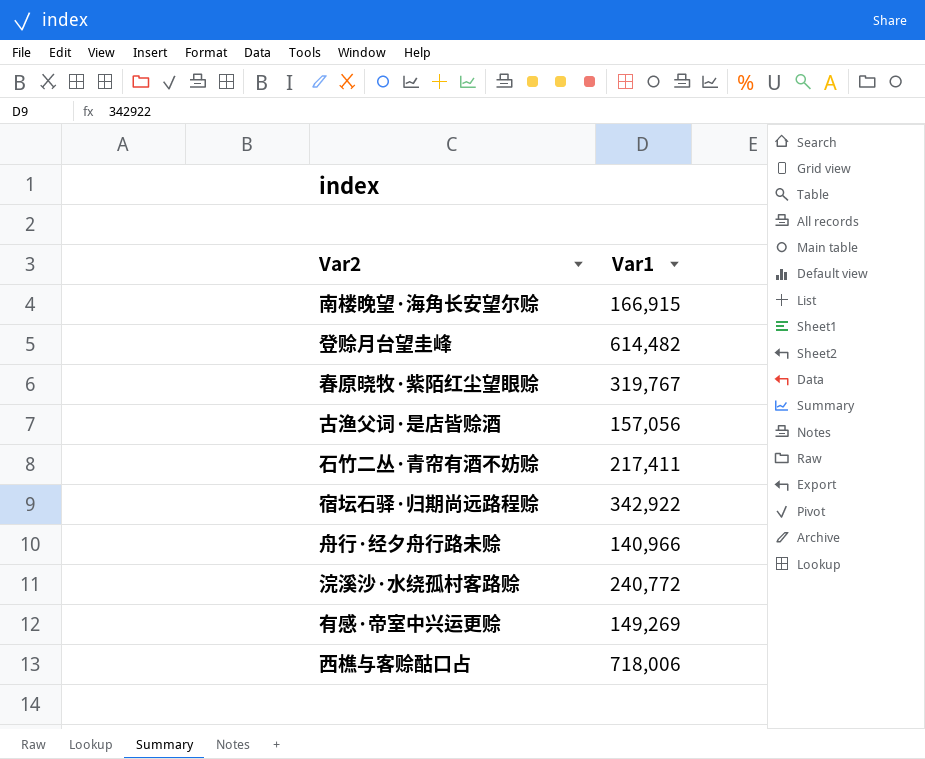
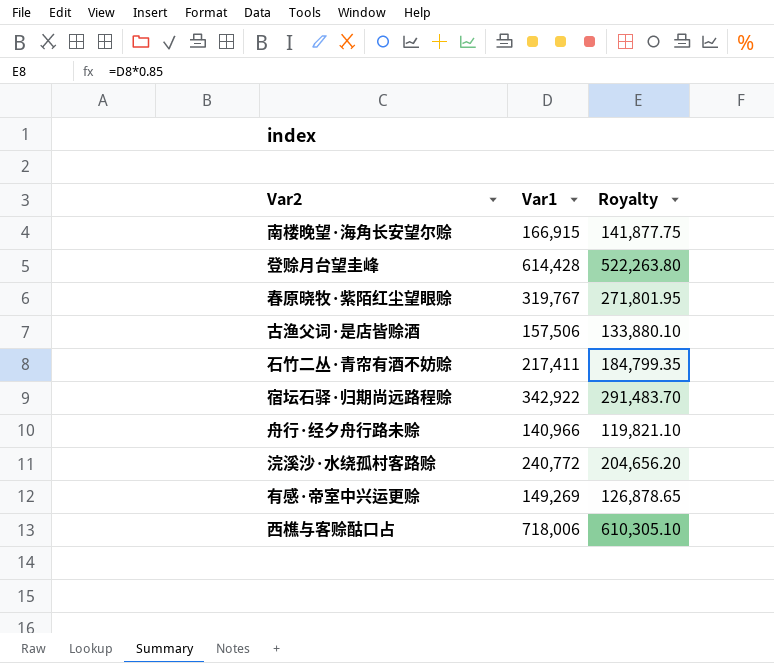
column Royalty | formula: none -> [Var1] * 0.85
登赊月台望圭峰 | Var1: 614,482 -> 614,428
古渔父词·是店皆赊酒 | Var1: 157,056 -> 157,506

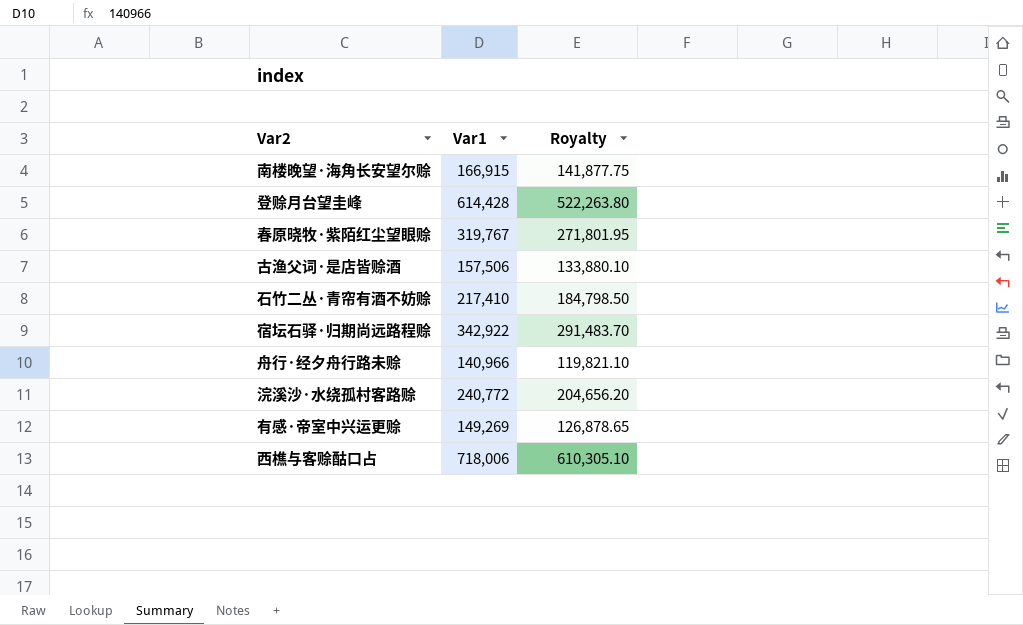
石竹二丛·青帘有酒不妨赊 | Var1: 217,411 -> 217,410
石竹二丛·青帘有酒不妨赊 | Royalty: 184,799.35 -> 184,798.50

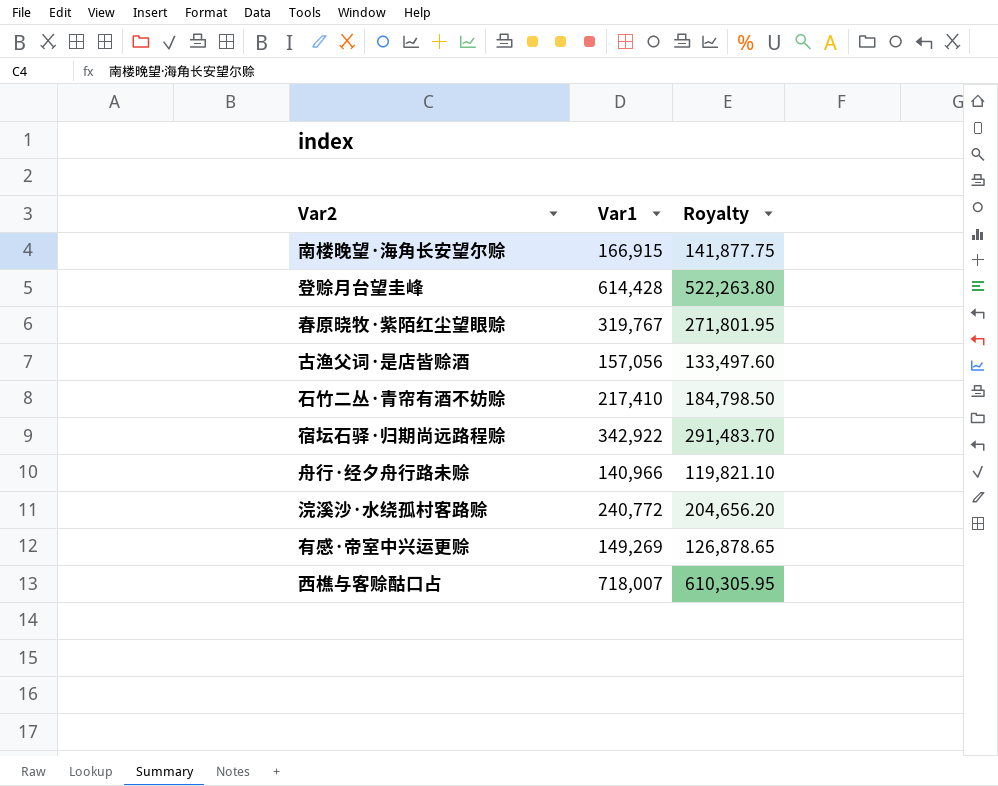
古渔父词·是店皆赊酒 | Var1: 157,506 -> 157,056
古渔父词·是店皆赊酒 | Royalty: 133,880.10 -> 133,497.60
西樵与客赊酤口占 | Var1: 718,006 -> 718,007
西樵与客赊酤口占 | Royalty: 610,305.10 -> 610,305.95

